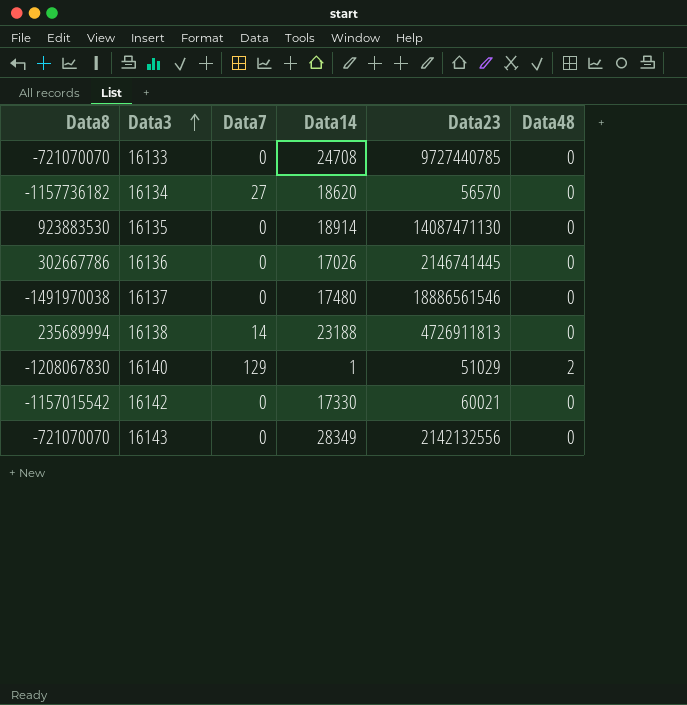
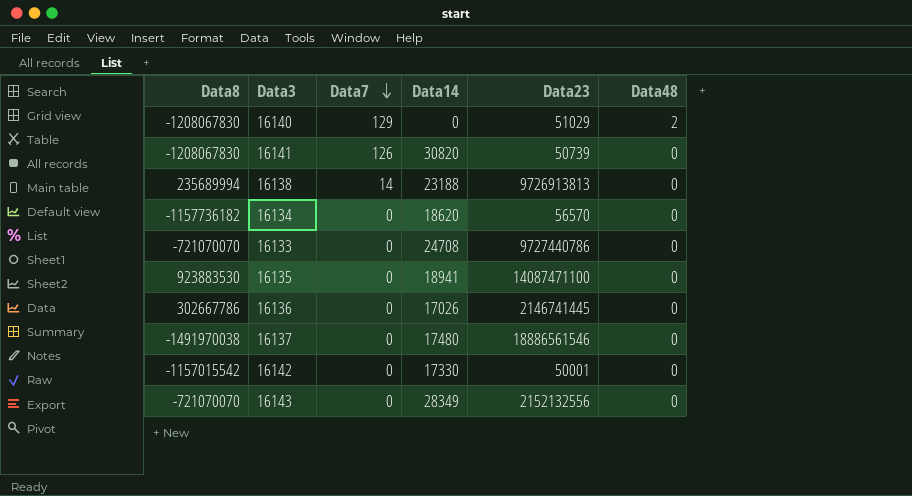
row order: Data3 ascending -> Data7 descending
16140 | Data14: 1 -> 0
row 16141: none -> -1208067830 | 126 | 30820 | 50739 | 0
16138 | Data23: 4726911813 -> 9726913813
16134 | Data7: 27 -> 0
16133 | Data23: 9727440785 -> 9727440786
16135 | Data14: 18914 -> 18941
16135 | Data23: 14087471130 -> 14087471100
16142 | Data23: 60021 -> 50001
16143 | Data23: 2142132556 -> 2152132556

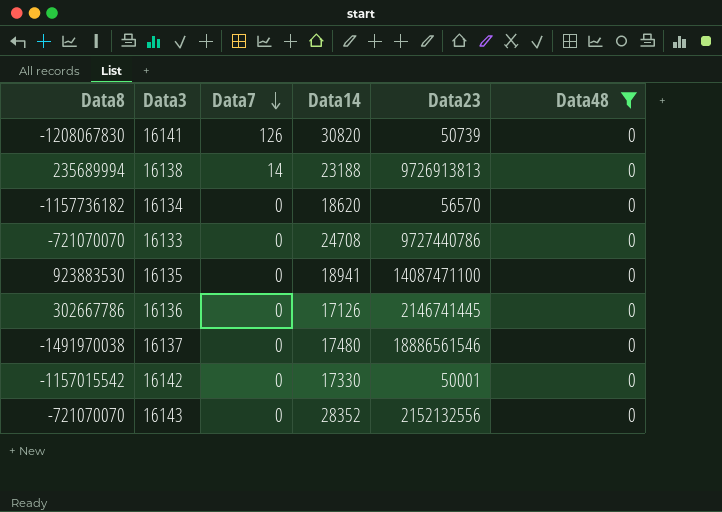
filter: none -> Data48 = 0
16136 | Data14: 17026 -> 17126
16143 | Data14: 28349 -> 28352

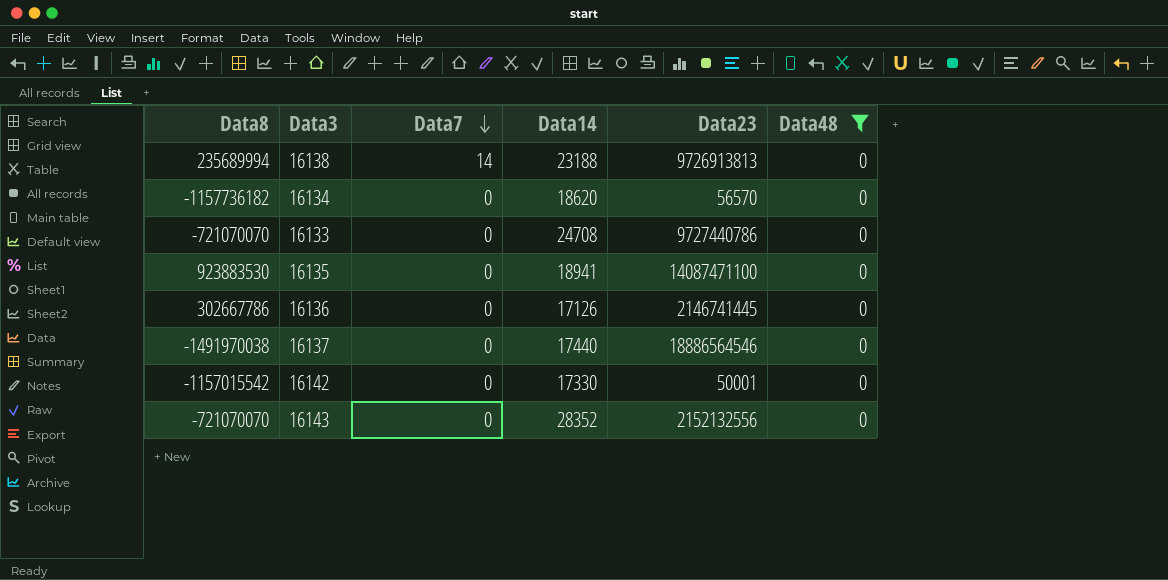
row 16141: -1208067830 | 126 | 30820 | 50739 | 0 -> none
16137 | Data14: 17480 -> 17440
16137 | Data23: 18886561546 -> 18886564546

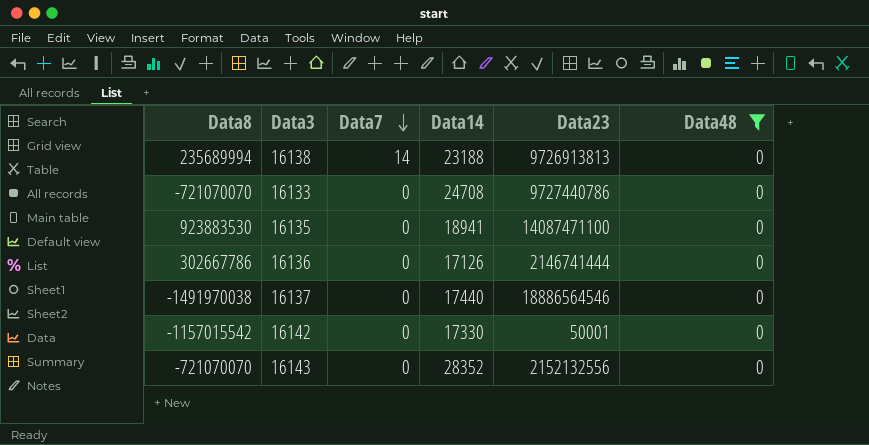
row 16134: -1157736182 | 0 | 18620 | 56570 | 0 -> none
16136 | Data23: 2146741445 -> 2146741444

